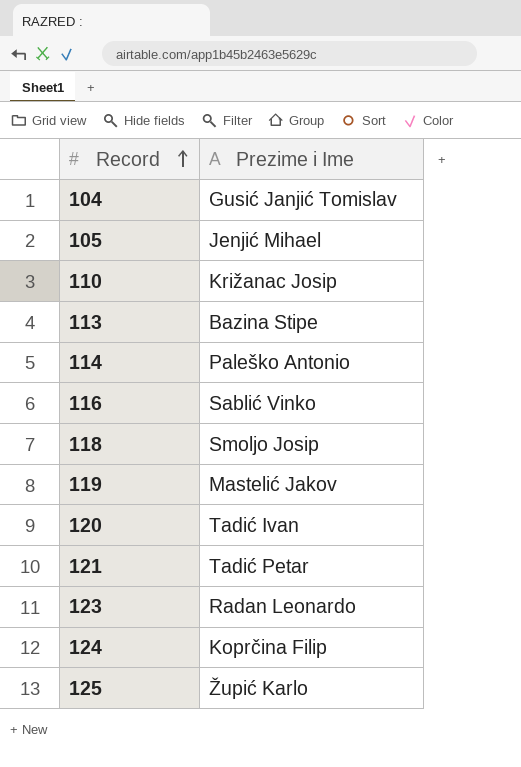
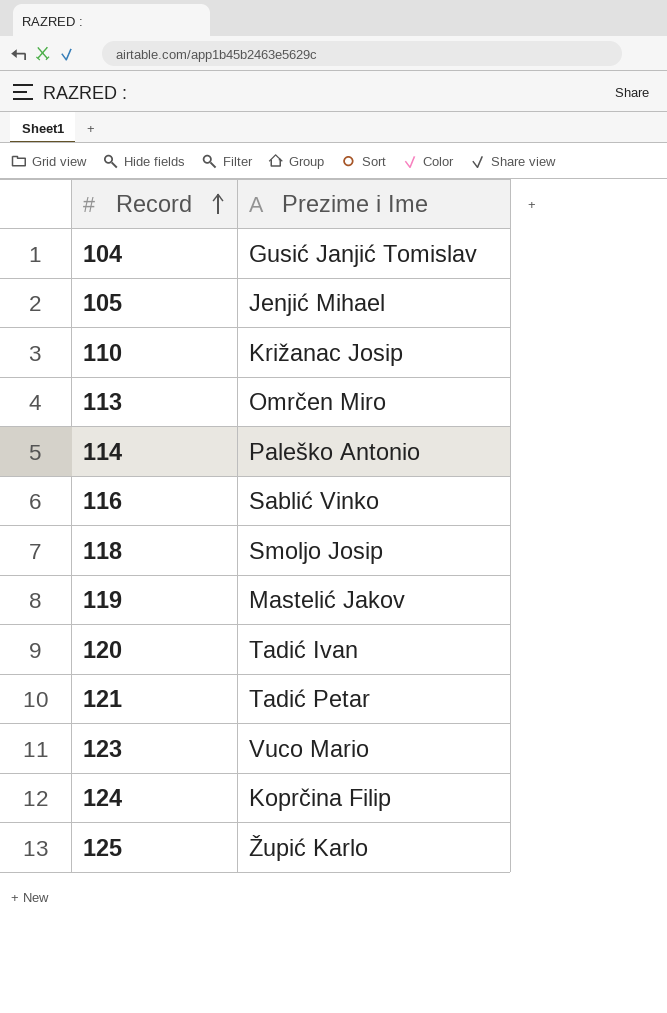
113 | Prezime i Ime: Bazina Stipe -> Omrčen Miro
123 | Prezime i Ime: Radan Leonardo -> Vuco Mario

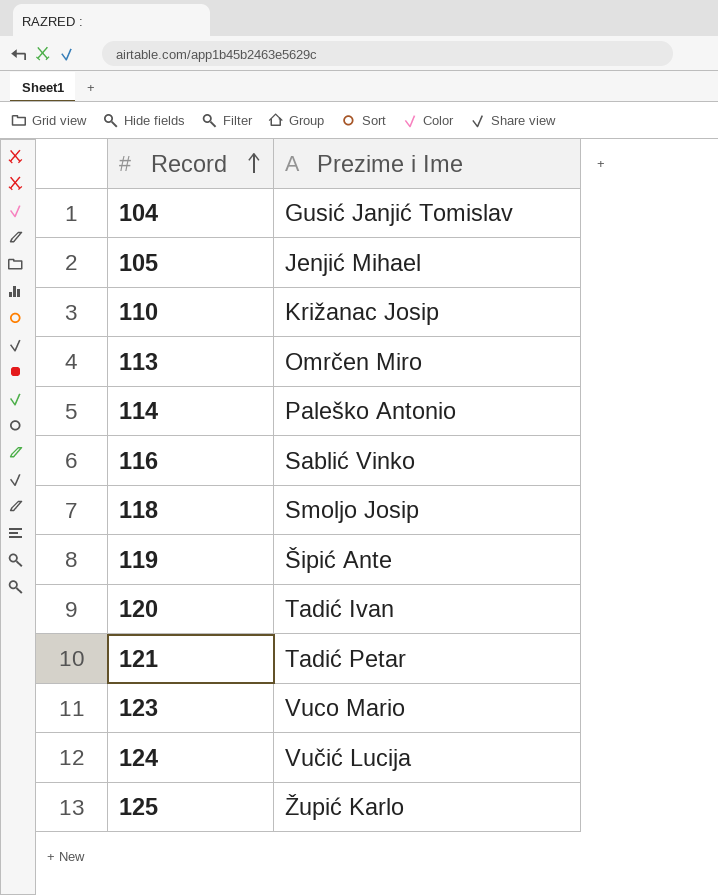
119 | Prezime i Ime: Mastelić Jakov -> Šipić Ante
124 | Prezime i Ime: Koprčina Filip -> Vučić Lucija

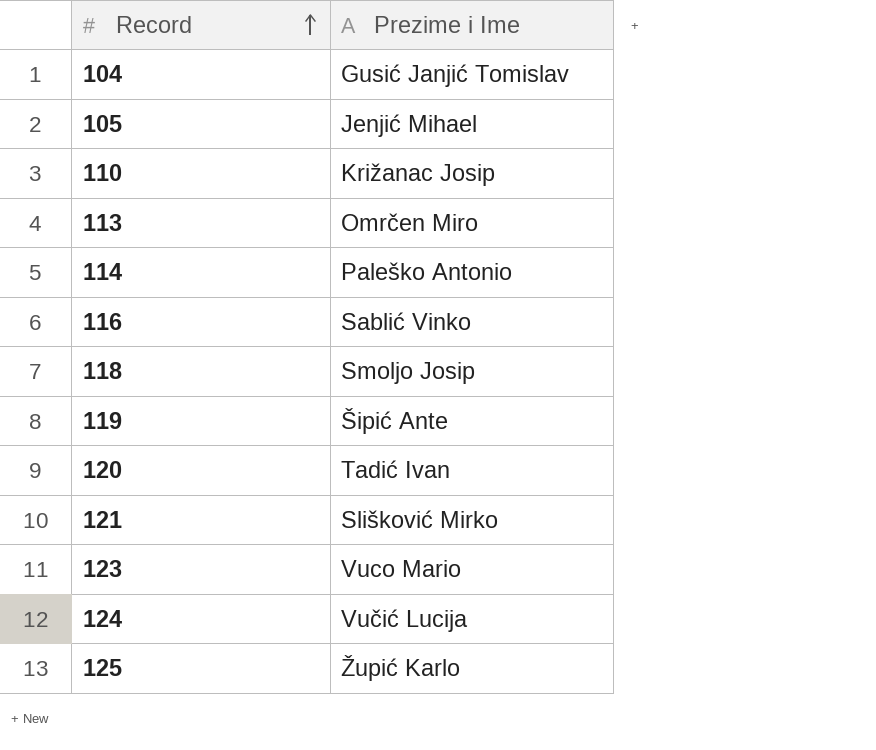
121 | Prezime i Ime: Tadić Petar -> Slišković Mirko

